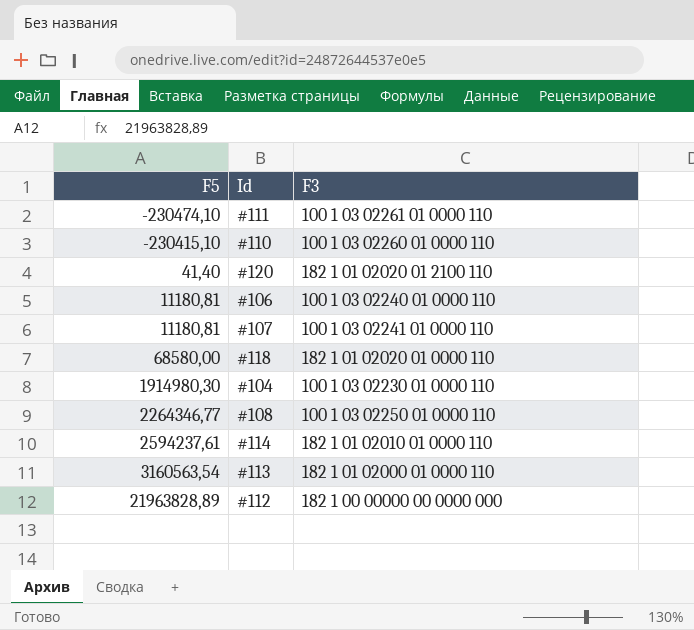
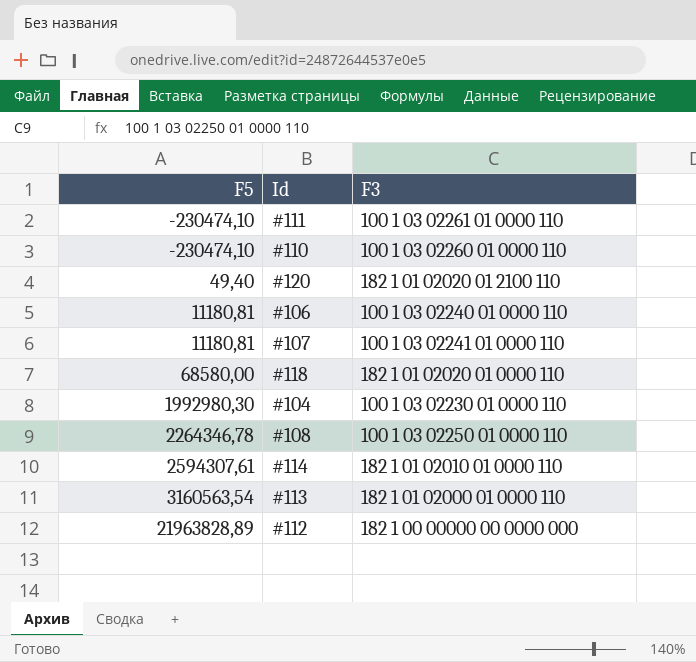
#110 | F5: -230415,10 -> -230474,10
#120 | F5: 41,40 -> 49,40
#104 | F5: 1914980,30 -> 1992980,30
#108 | F5: 2264346,77 -> 2264346,78
#114 | F5: 2594237,61 -> 2594307,61

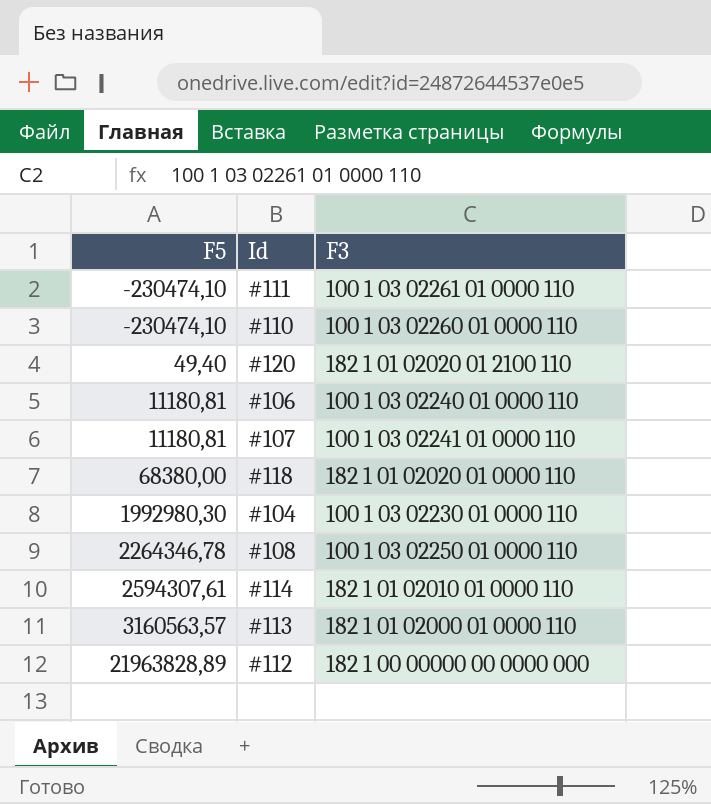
#118 | F5: 68580,00 -> 68380,00
#113 | F5: 3160563,54 -> 3160563,57

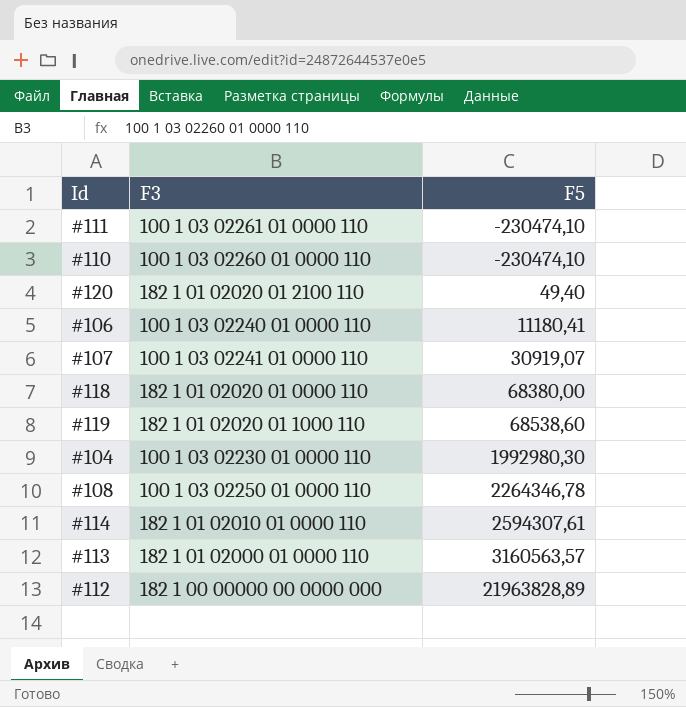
column F5 | position: 1 -> 3
#106 | F5: 11180,81 -> 11180,41
#107 | F5: 11180,81 -> 30919,07
row #119: none -> 182 1 01 02020 01 1000 110 | 68538,60

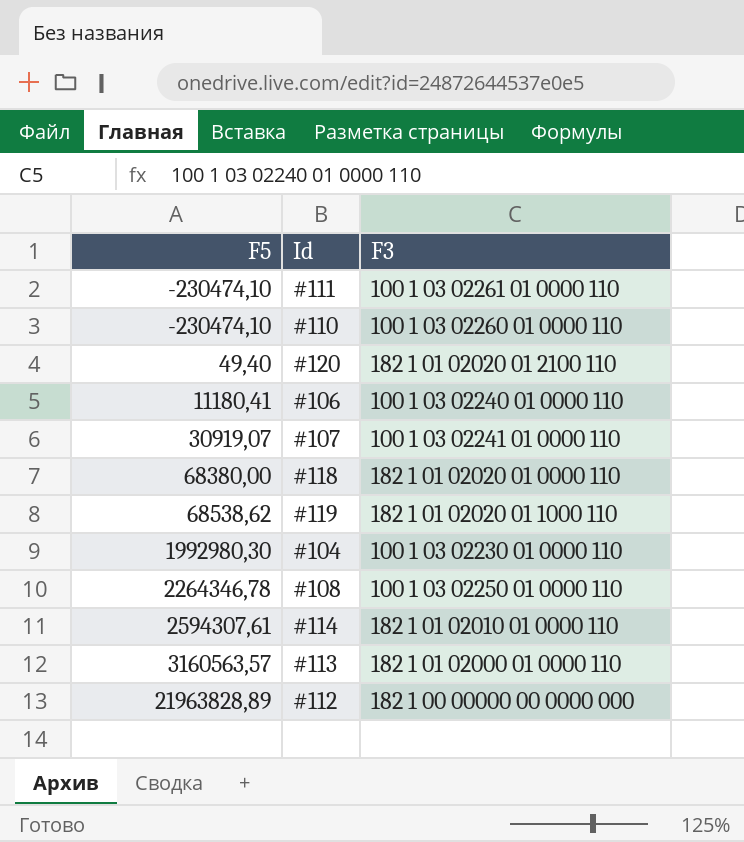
column F5 | position: 3 -> 1
#119 | F5: 68538,60 -> 68538,62

